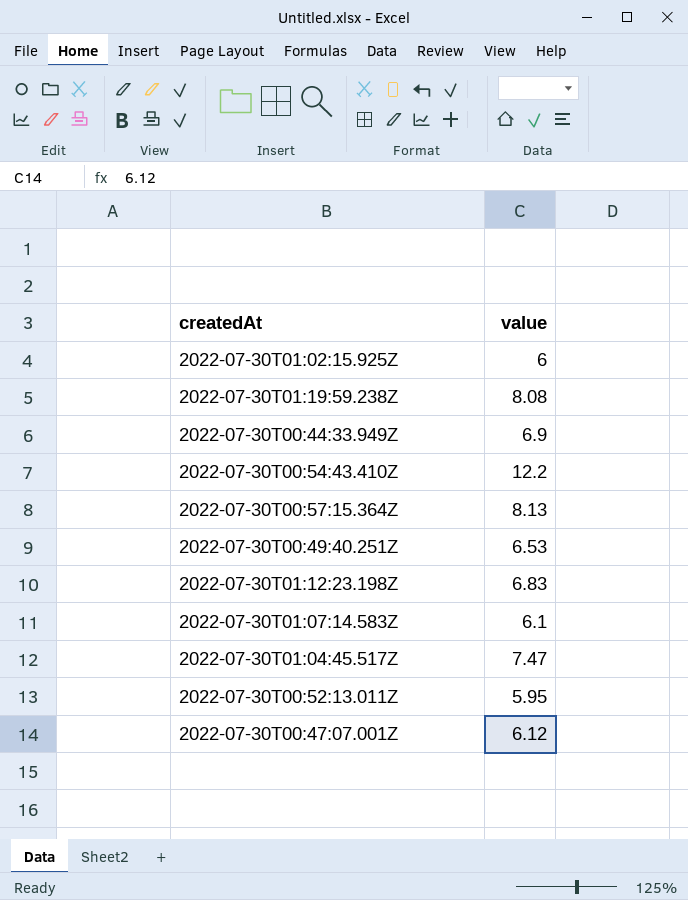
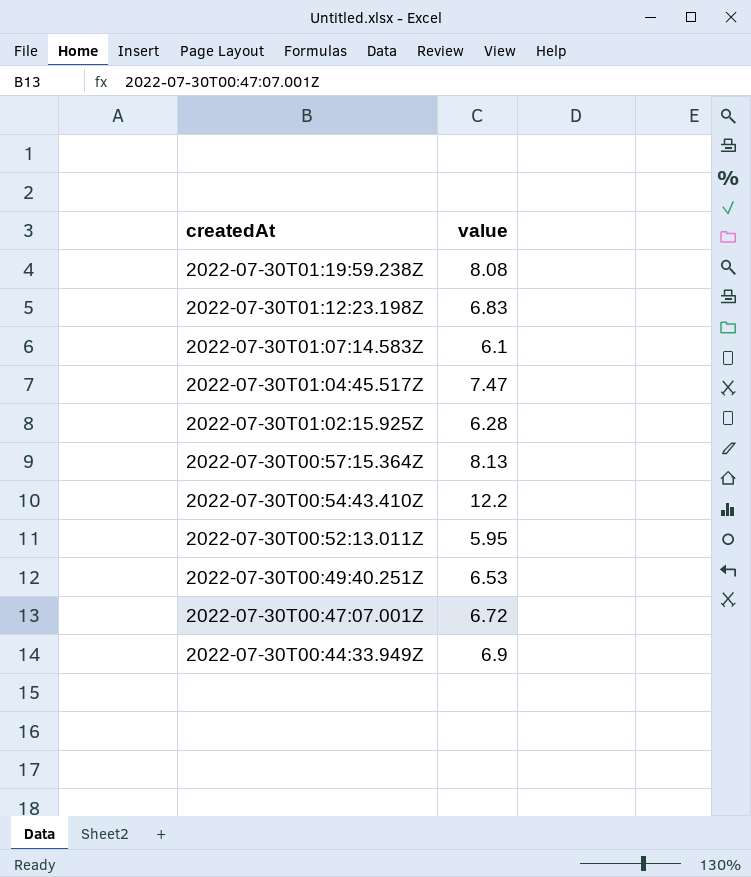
row order: none -> createdAt descending
2022-07-30T01:02:15.925Z | value: 6 -> 6.28
2022-07-30T00:47:07.001Z | value: 6.12 -> 6.72

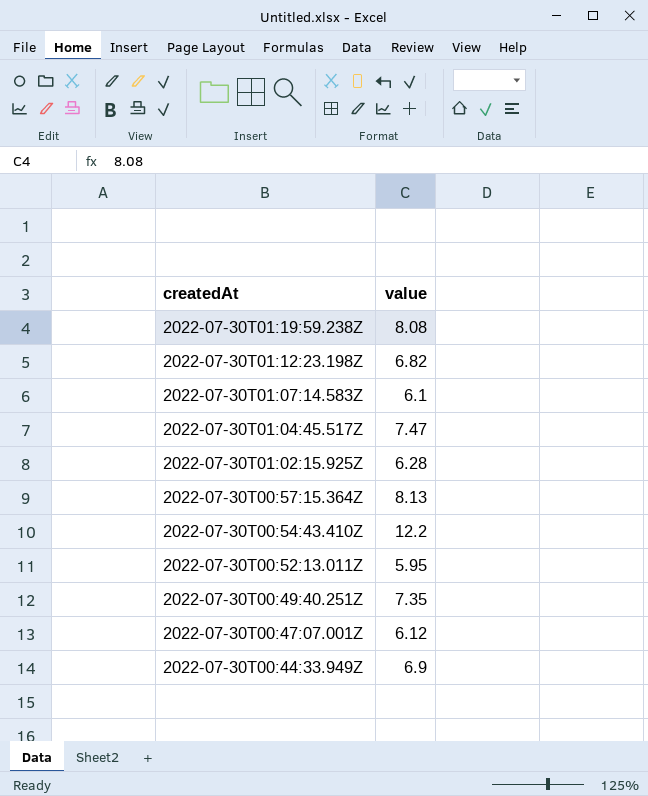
2022-07-30T01:12:23.198Z | value: 6.83 -> 6.82
2022-07-30T00:49:40.251Z | value: 6.53 -> 7.35
2022-07-30T00:47:07.001Z | value: 6.72 -> 6.12

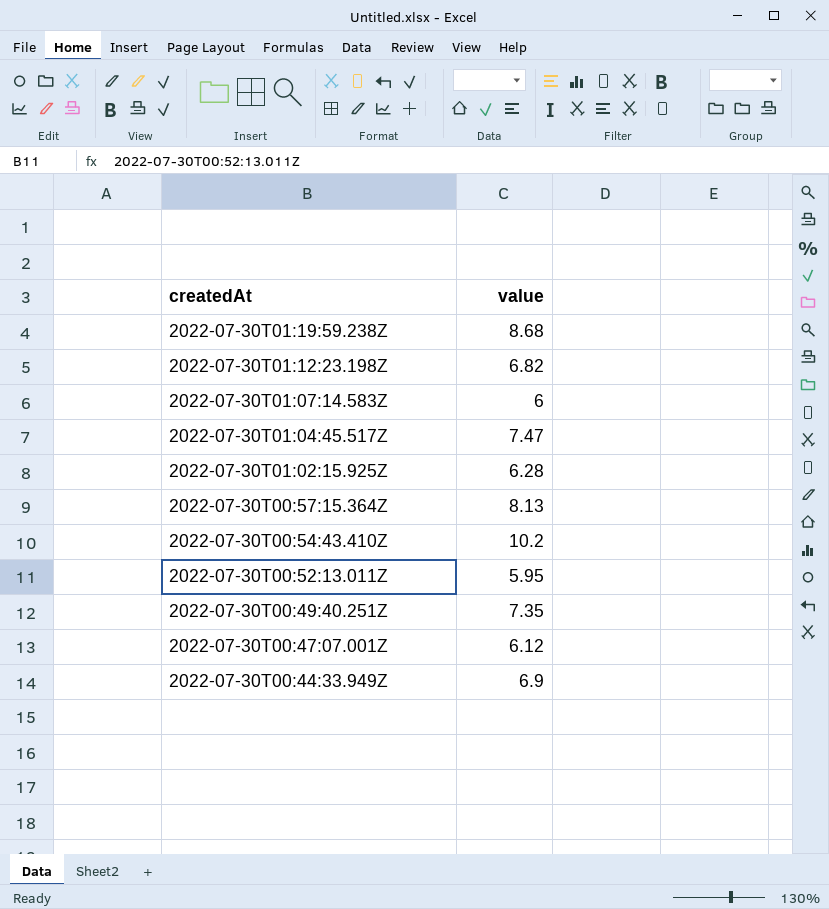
2022-07-30T01:19:59.238Z | value: 8.08 -> 8.68
2022-07-30T01:07:14.583Z | value: 6.1 -> 6
2022-07-30T00:54:43.410Z | value: 12.2 -> 10.2

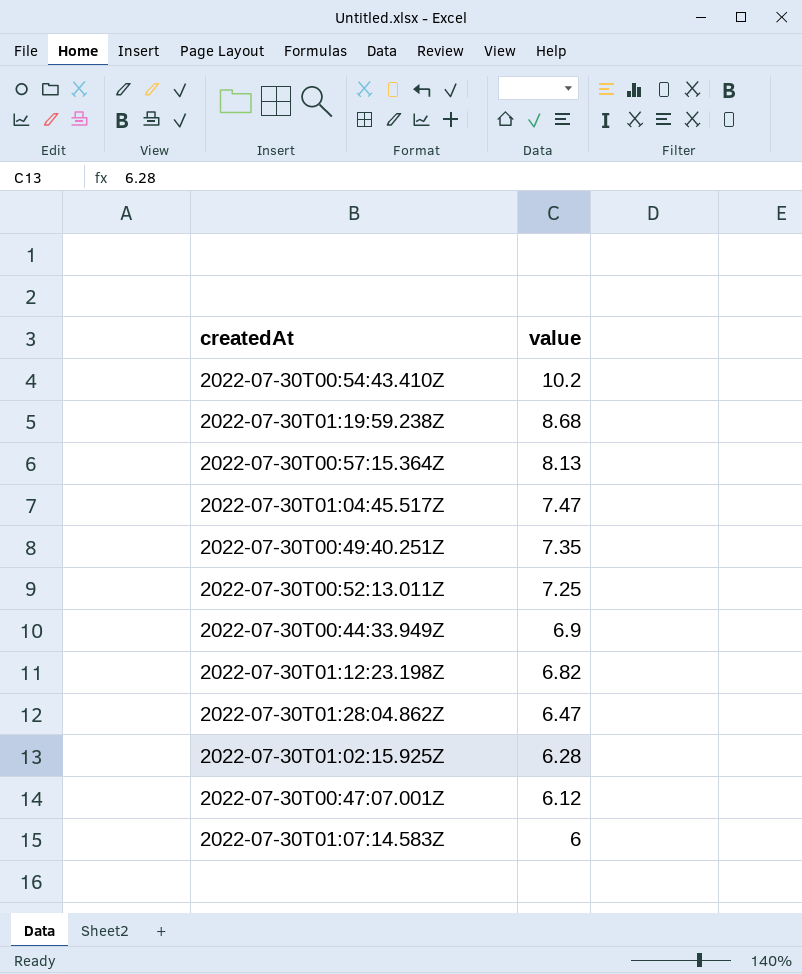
row order: createdAt descending -> value descending
2022-07-30T00:52:13.011Z | value: 5.95 -> 7.25
row 2022-07-30T01:28:04.862Z: none -> 6.47

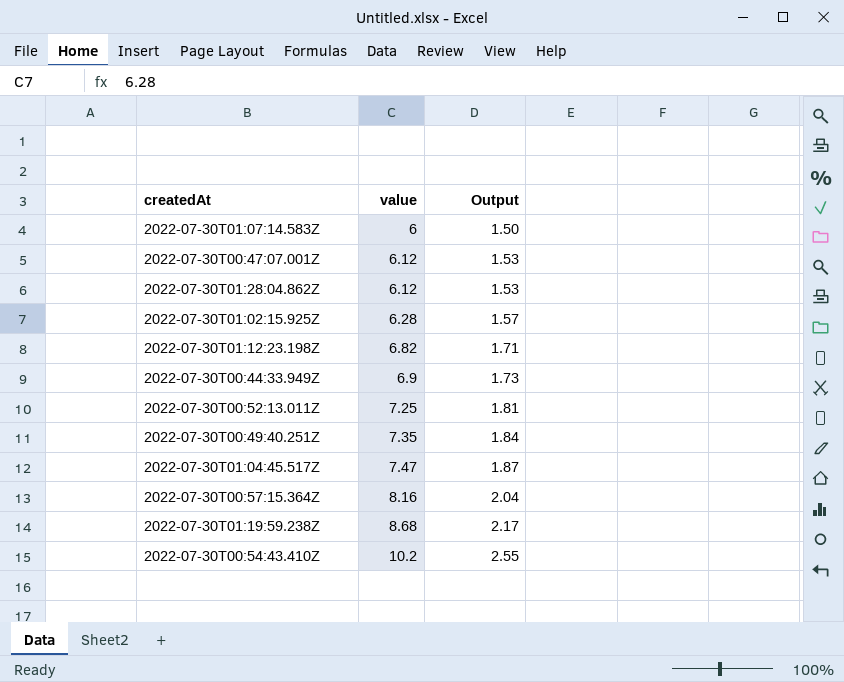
row order: value descending -> value ascending
column Output | formula: none -> [value] * 0.25
2022-07-30T01:28:04.862Z | value: 6.47 -> 6.12
2022-07-30T00:57:15.364Z | value: 8.13 -> 8.16

